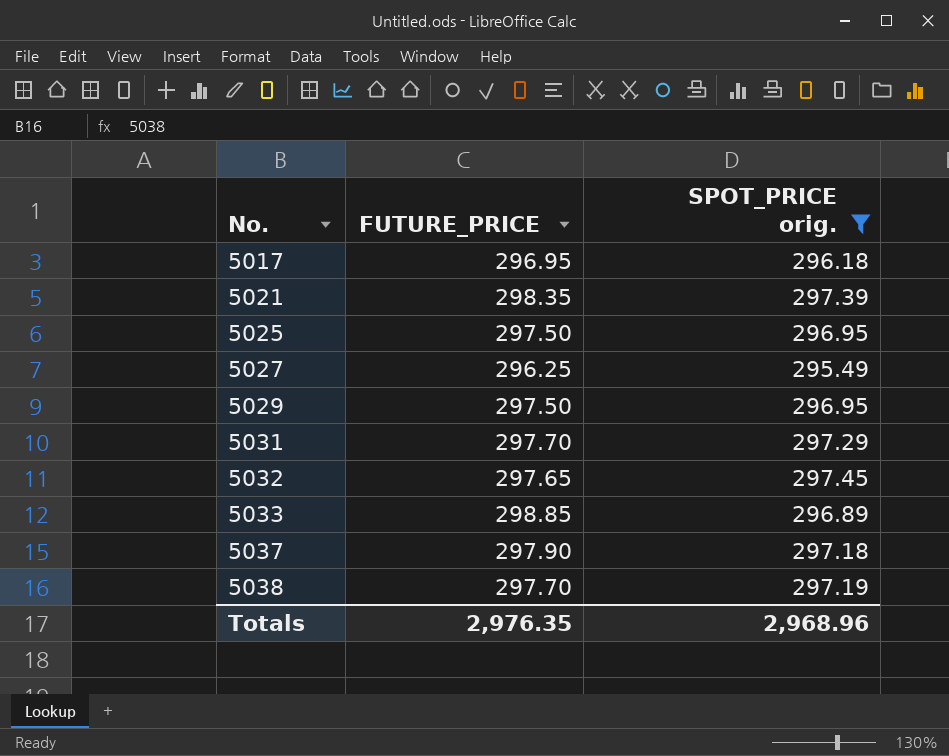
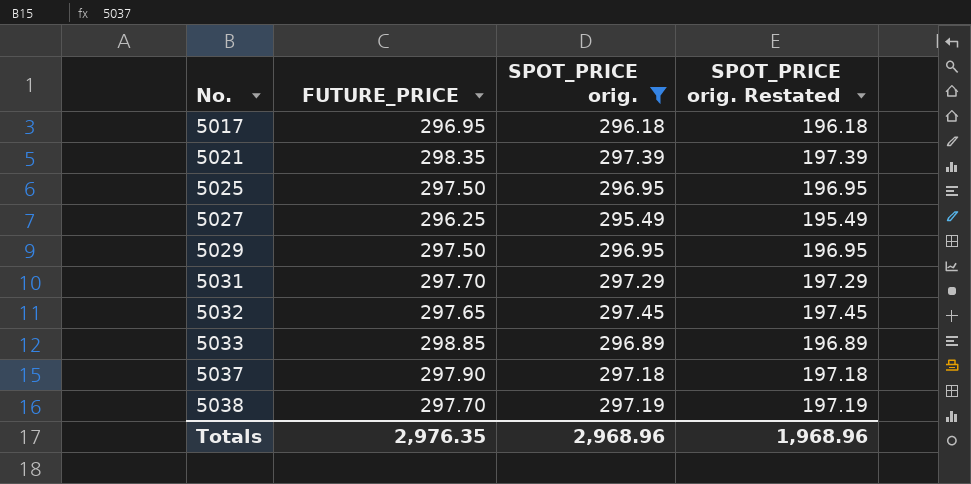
column SPOT_PRICE orig. Restated | formula: none -> [SPOT_PRICE orig.] - 100

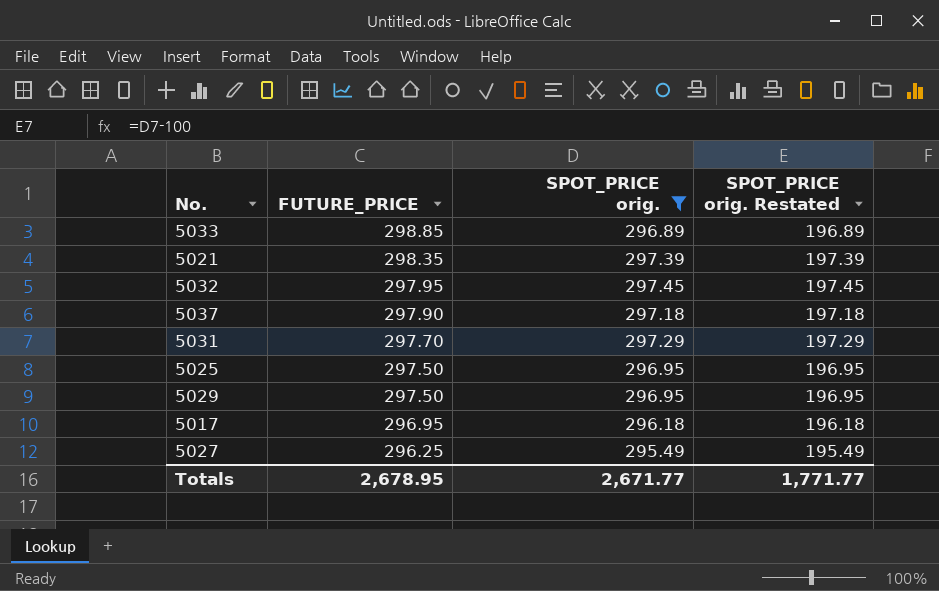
row order: No. ascending -> FUTURE_PRICE descending
row 5038: 297.70 | 297.19 | 197.19 -> none
5032 | FUTURE_PRICE: 297.65 -> 297.95
Totals | FUTURE_PRICE: 2,976.35 -> 2,678.95
Totals | SPOT_PRICE orig.: 2,968.96 -> 2,671.77
Totals | SPOT_PRICE orig. Restated: 1,968.96 -> 1,771.77

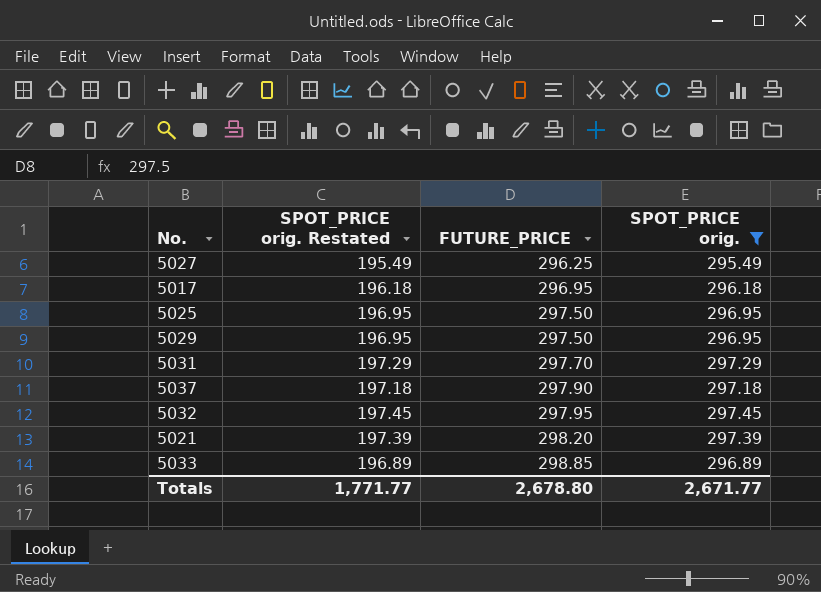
row order: FUTURE_PRICE descending -> FUTURE_PRICE ascending
column SPOT_PRICE orig. Restated | position: 4 -> 2
5021 | FUTURE_PRICE: 298.35 -> 298.20
Totals | FUTURE_PRICE: 2,678.95 -> 2,678.80

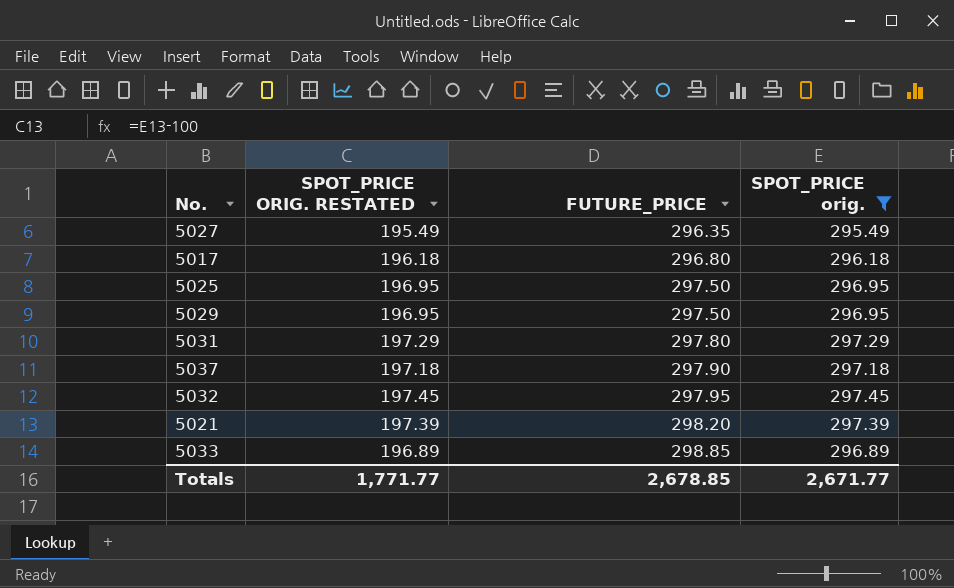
column name: SPOT_PRICE orig. Restated -> SPOT_PRICE ORIG. RESTATED
5027 | FUTURE_PRICE: 296.25 -> 296.35
5017 | FUTURE_PRICE: 296.95 -> 296.80
5031 | FUTURE_PRICE: 297.70 -> 297.80
Totals | FUTURE_PRICE: 2,678.80 -> 2,678.85

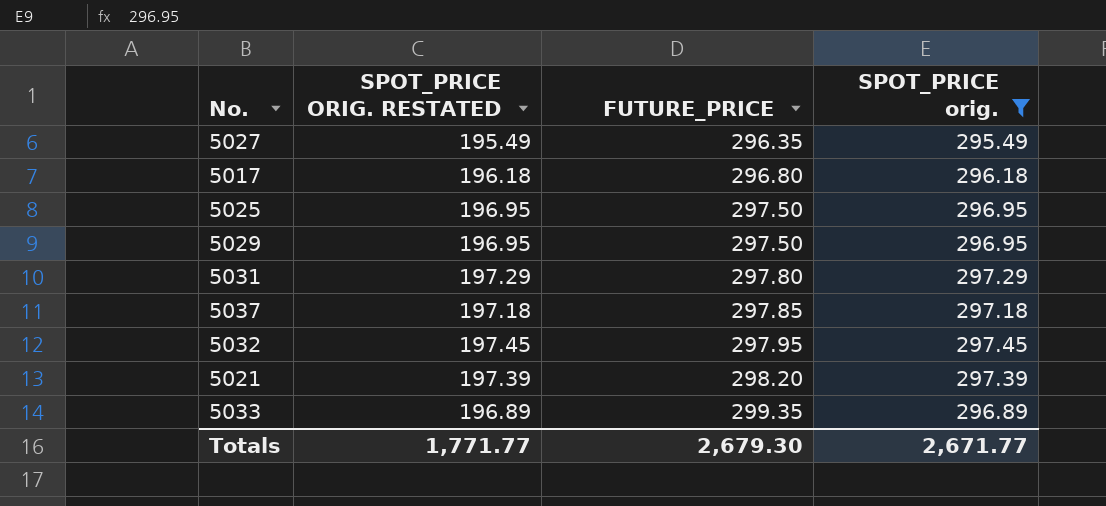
5037 | FUTURE_PRICE: 297.90 -> 297.85
5033 | FUTURE_PRICE: 298.85 -> 299.35
Totals | FUTURE_PRICE: 2,678.85 -> 2,679.30

